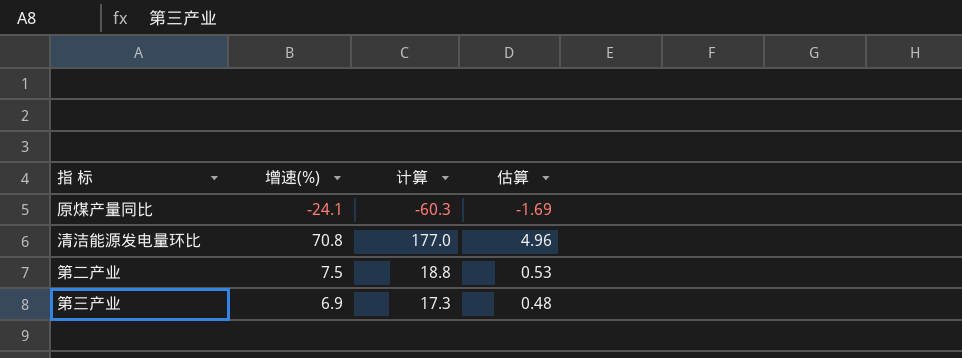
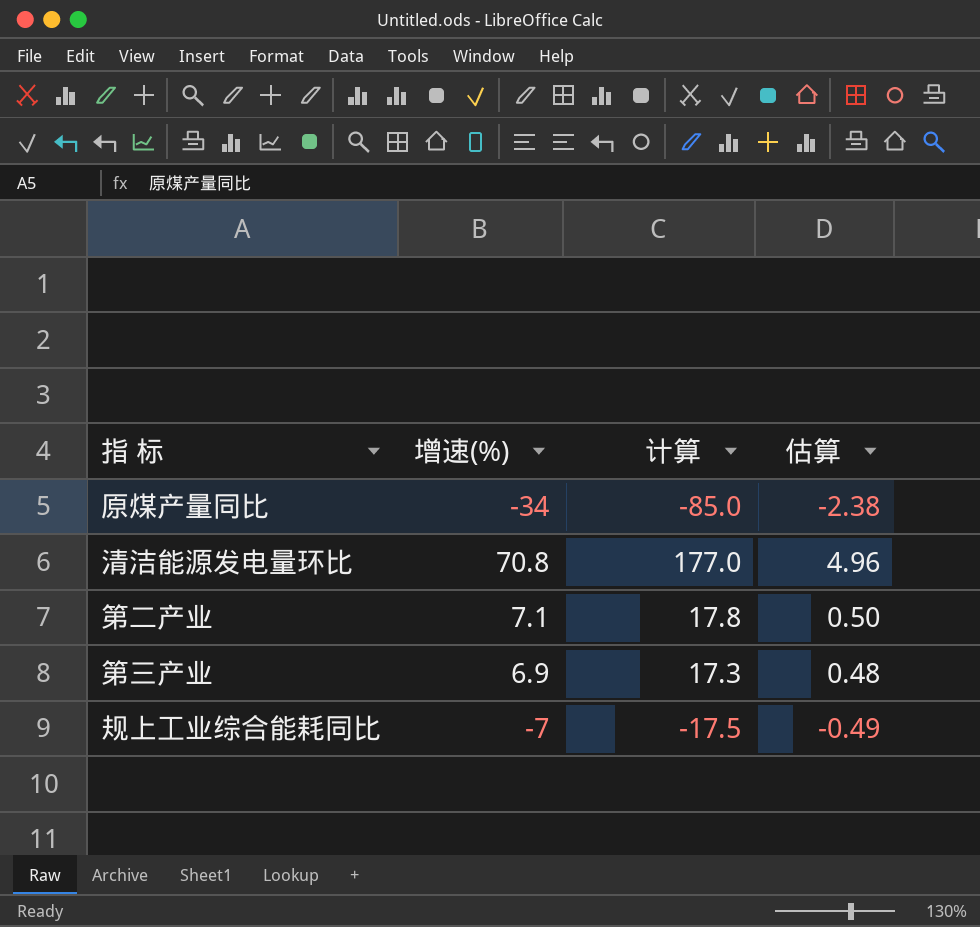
原煤产量同比 | 增速(%): -24.1 -> -34
原煤产量同比 | 计算: -60.3 -> -85.0
原煤产量同比 | 估算: -1.69 -> -2.38
第二产业 | 增速(%): 7.5 -> 7.1
第二产业 | 计算: 18.8 -> 17.8
第二产业 | 估算: 0.53 -> 0.50
row 规上工业综合能耗同比: none -> -7 | -17.5 | -0.49

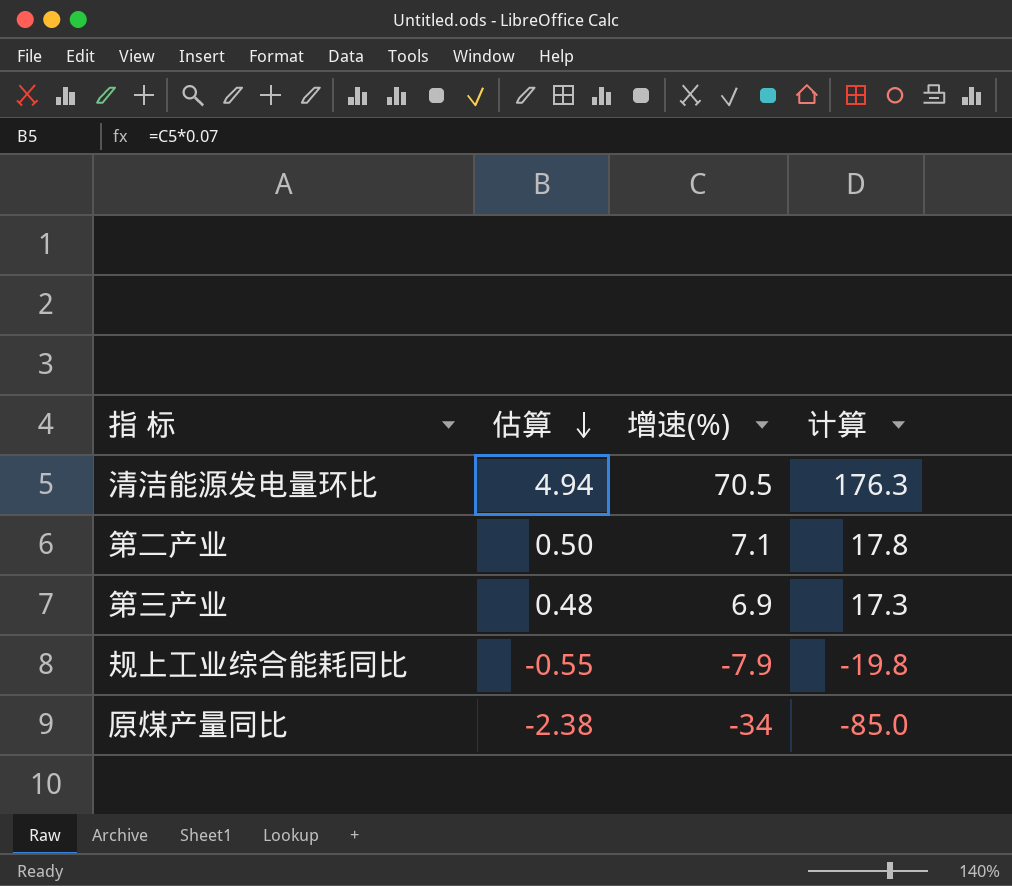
row order: none -> 估算 descending
column 估算 | position: 4 -> 2
清洁能源发电量环比 | 估算: 4.96 -> 4.94
清洁能源发电量环比 | 增速(%): 70.8 -> 70.5
清洁能源发电量环比 | 计算: 177.0 -> 176.3
规上工业综合能耗同比 | 估算: -0.49 -> -0.55
规上工业综合能耗同比 | 增速(%): -7 -> -7.9
规上工业综合能耗同比 | 计算: -17.5 -> -19.8

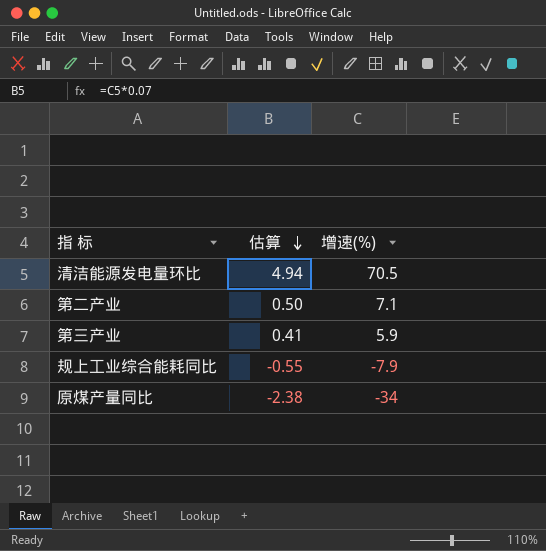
column 计算 | formula: [增速(%)] * 2.5 -> none
第三产业 | 估算: 0.48 -> 0.41
第三产业 | 增速(%): 6.9 -> 5.9

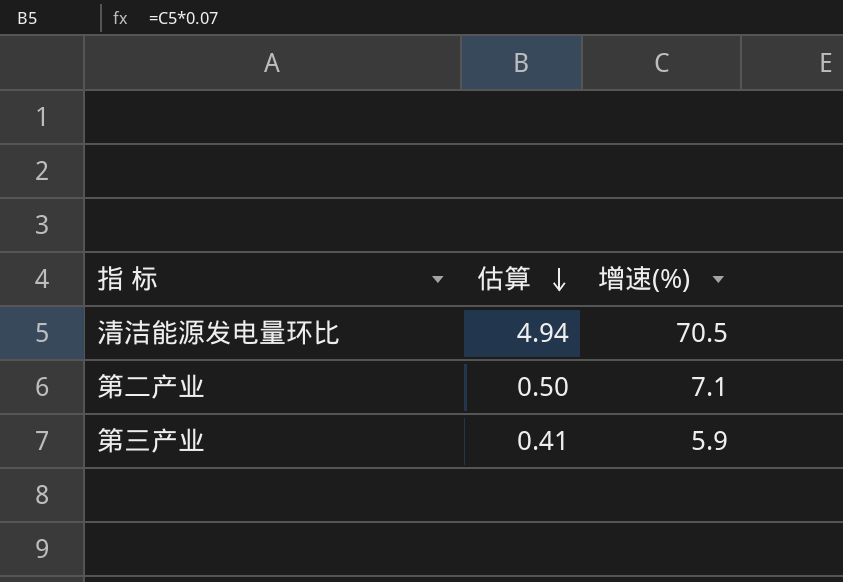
row 规上工业综合能耗同比: -0.55 | -7.9 -> none
row 原煤产量同比: -2.38 | -34 -> none

